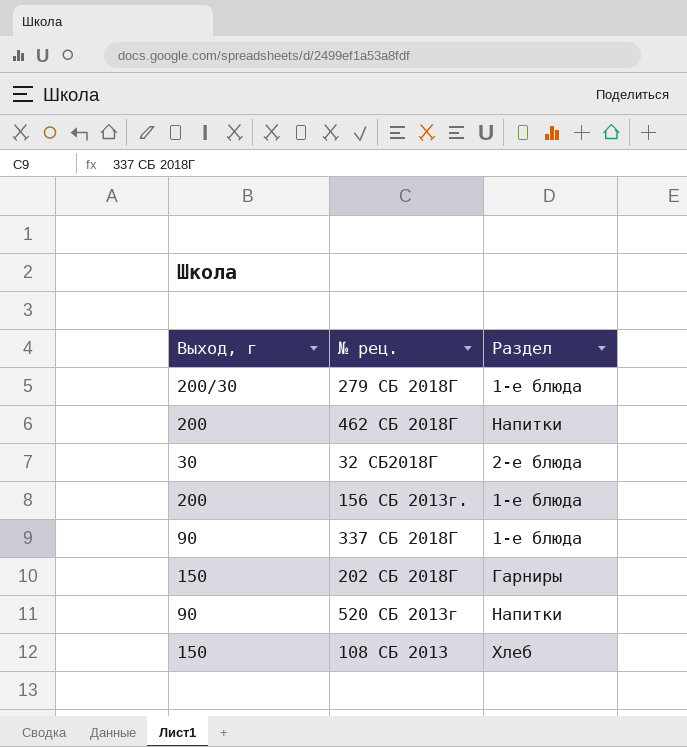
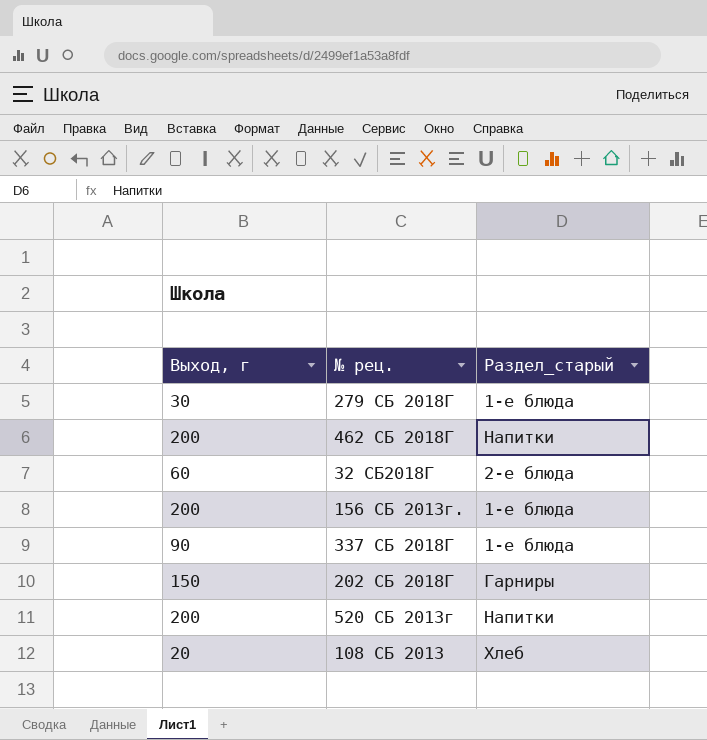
column name: Раздел -> Раздел_старый
279 СБ 2018Г | Выход, г: 200/30 -> 30
32 СБ2018Г | Выход, г: 30 -> 60
520 СБ 2013г | Выход, г: 90 -> 200
108 СБ 2013 | Выход, г: 150 -> 20

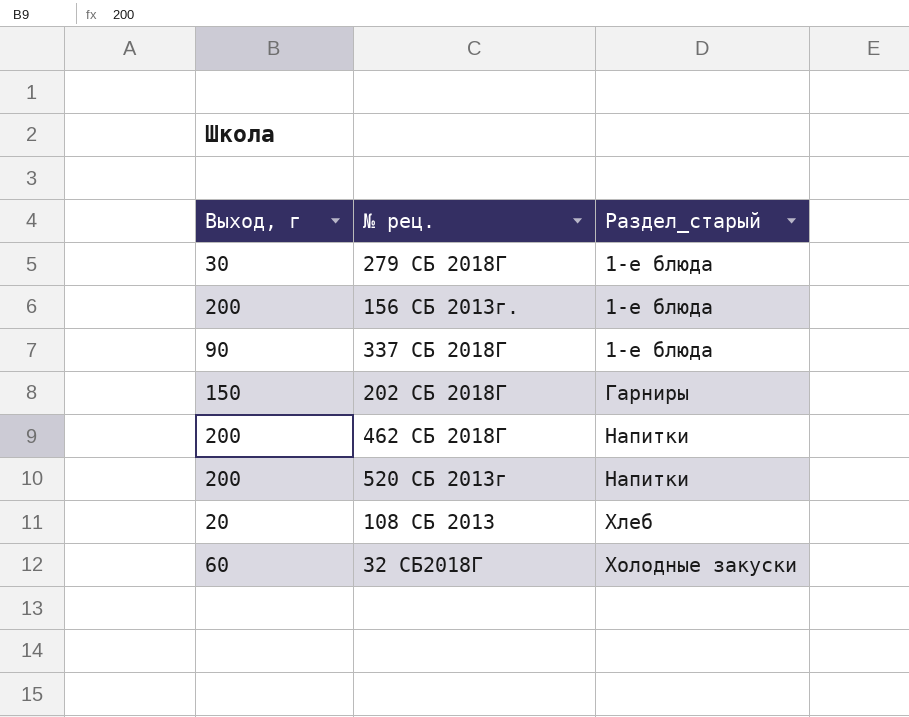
row order: none -> Раздел_старый ascending
32 СБ2018Г | Раздел_старый: 2-е блюда -> Холодные закуски

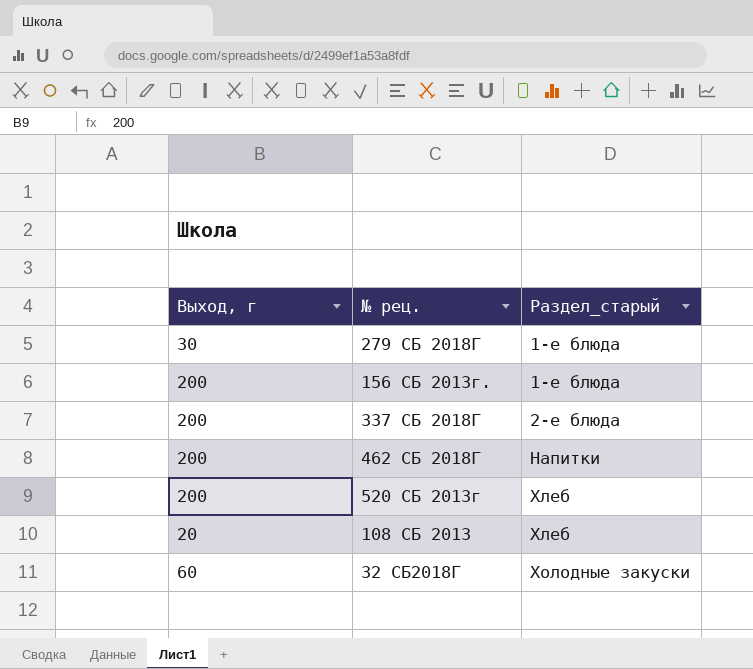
row 202 СБ 2018Г: 150 | Гарниры -> none
337 СБ 2018Г | Выход, г: 90 -> 200
337 СБ 2018Г | Раздел_старый: 1-е блюда -> 2-е блюда
520 СБ 2013г | Раздел_старый: Напитки -> Хлеб

